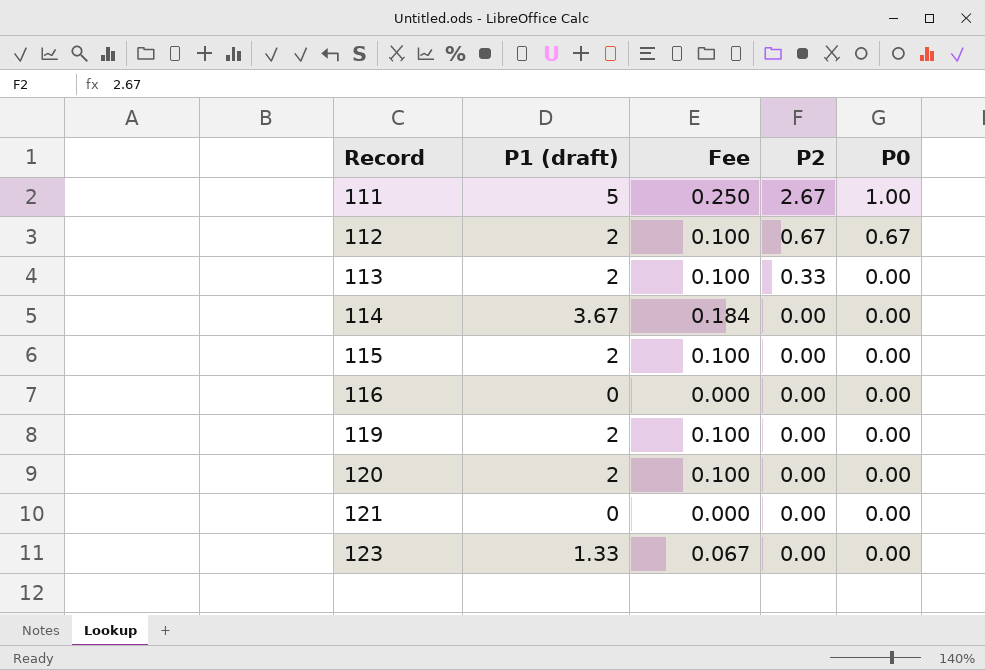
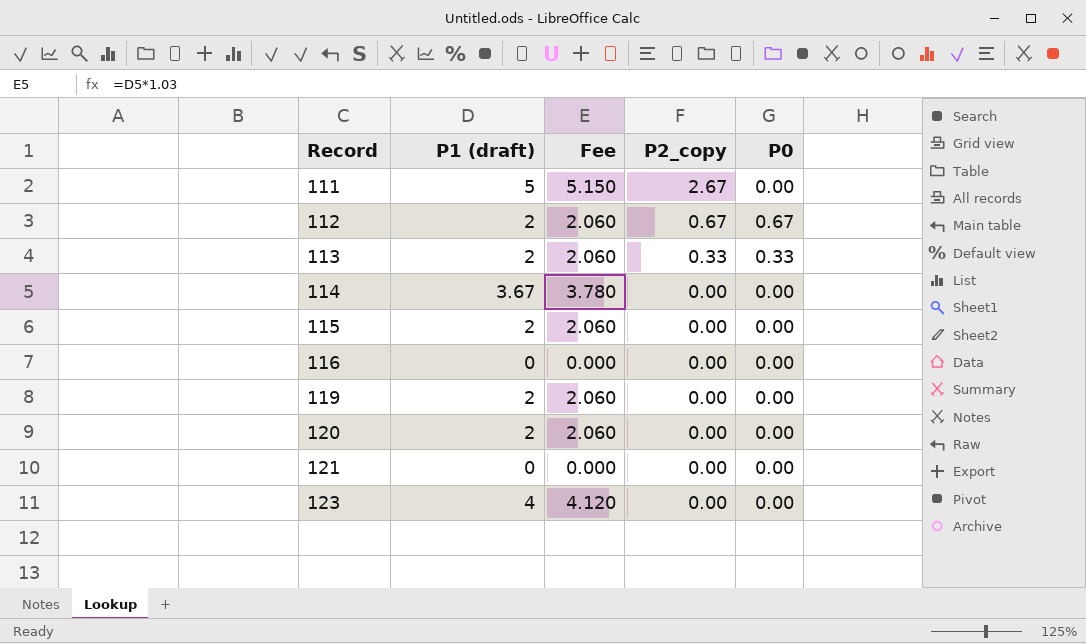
column Fee | formula: [P1 (draft)] * 0.05 -> [P1 (draft)] * 1.03
column name: P2 -> P2_copy
111 | P0: 1.00 -> 0.00
113 | P0: 0.00 -> 0.33
123 | P1 (draft): 1.33 -> 4

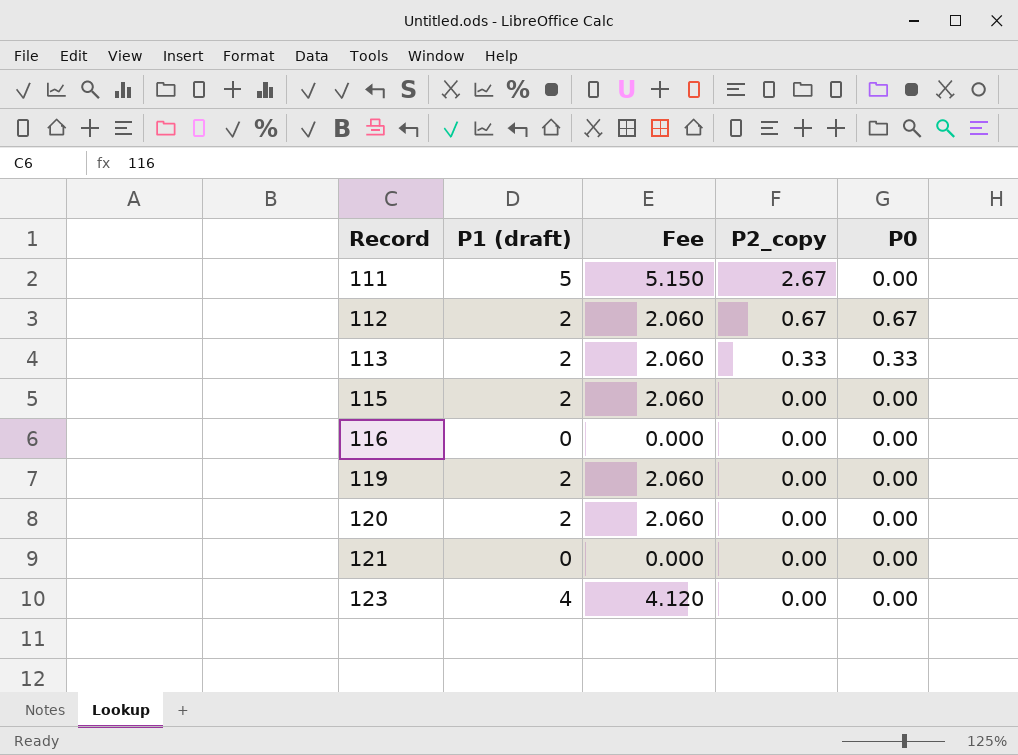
row 114: 3.67 | 3.780 | 0.00 | 0.00 -> none

